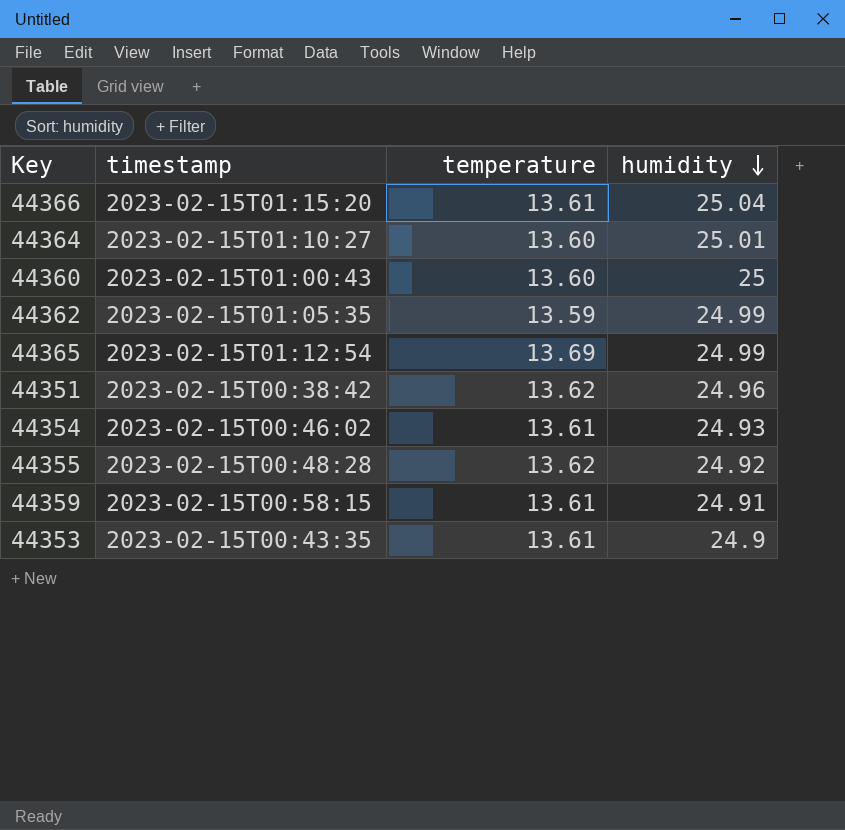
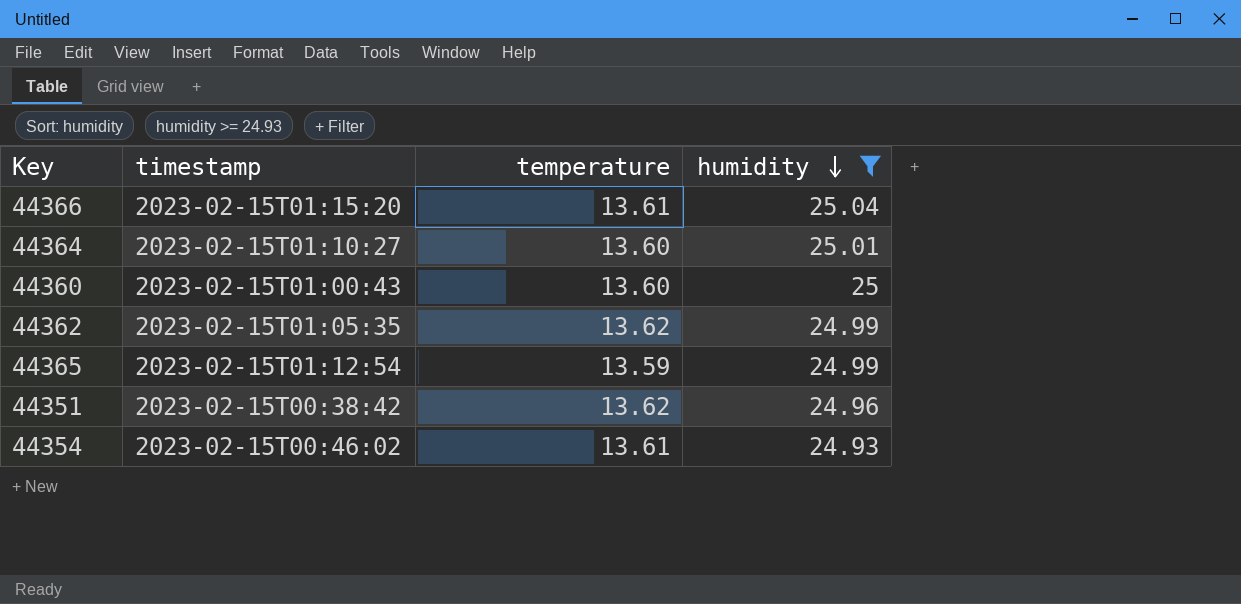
filter: none -> humidity >= 24.93
44362 | temperature: 13.59 -> 13.62
44365 | temperature: 13.69 -> 13.59

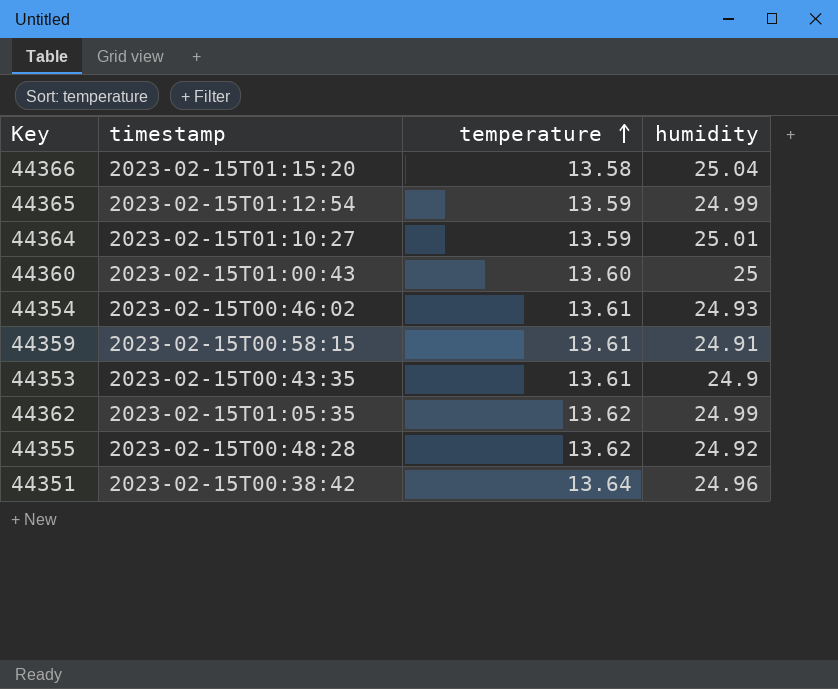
filter: humidity >= 24.93 -> none
row order: humidity descending -> temperature ascending
44366 | temperature: 13.61 -> 13.58
44364 | temperature: 13.60 -> 13.59
44351 | temperature: 13.62 -> 13.64

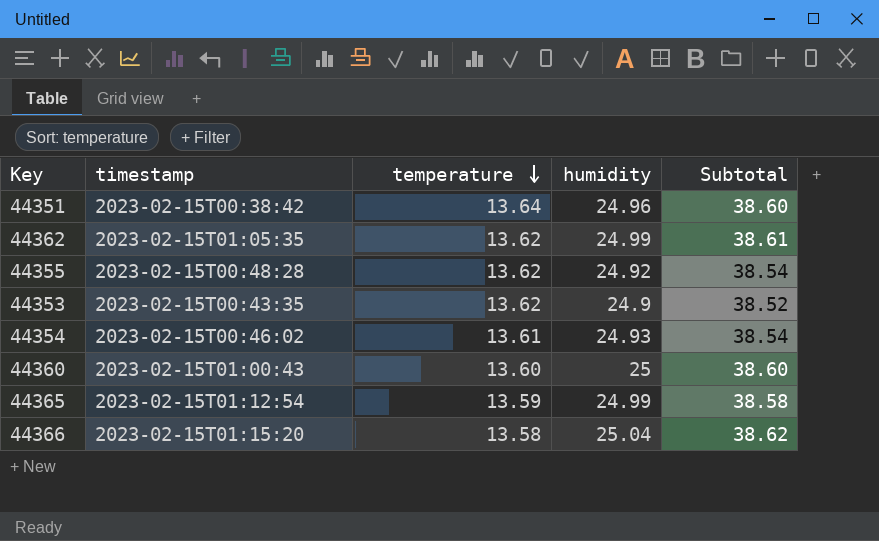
row order: temperature ascending -> temperature descending
column Subtotal | formula: none -> [temperature] + [humidity]
row 44364: 2023-02-15T01:10:27 | 13.59 | 25.01 -> none
row 44359: 2023-02-15T00:58:15 | 13.61 | 24.91 -> none
44353 | temperature: 13.61 -> 13.62

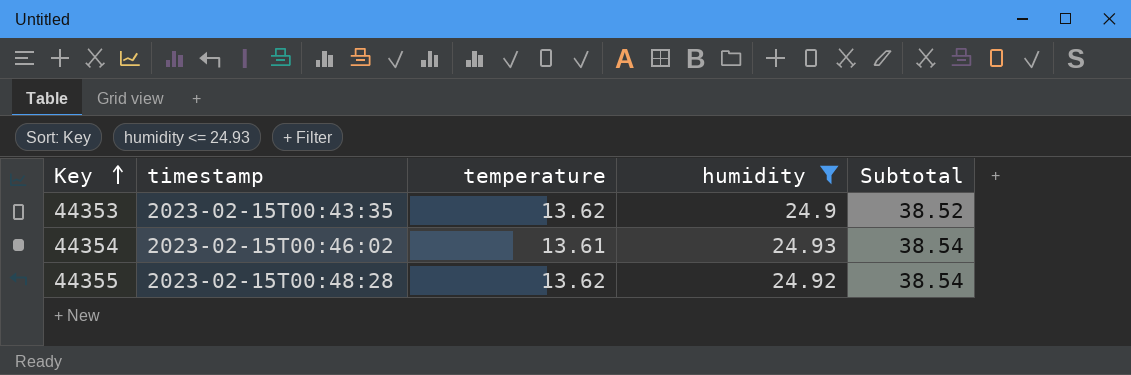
filter: none -> humidity <= 24.93
row order: temperature descending -> Key ascending

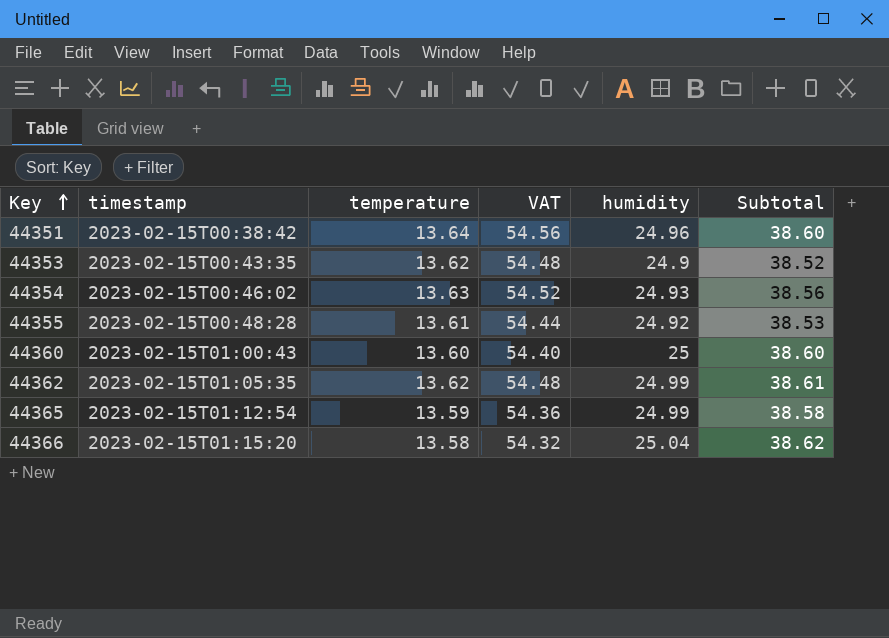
filter: humidity <= 24.93 -> none
column VAT | formula: none -> [temperature] * 4
44354 | temperature: 13.61 -> 13.63
44354 | Subtotal: 38.54 -> 38.56
44355 | temperature: 13.62 -> 13.61
44355 | Subtotal: 38.54 -> 38.53

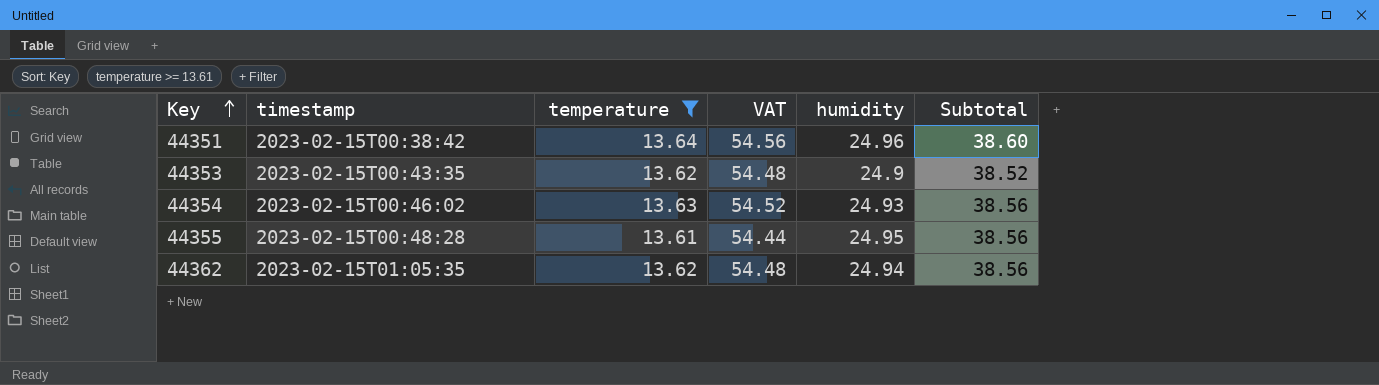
filter: none -> temperature >= 13.61
44355 | humidity: 24.92 -> 24.95
44355 | Subtotal: 38.53 -> 38.56
44362 | humidity: 24.99 -> 24.94
44362 | Subtotal: 38.61 -> 38.56

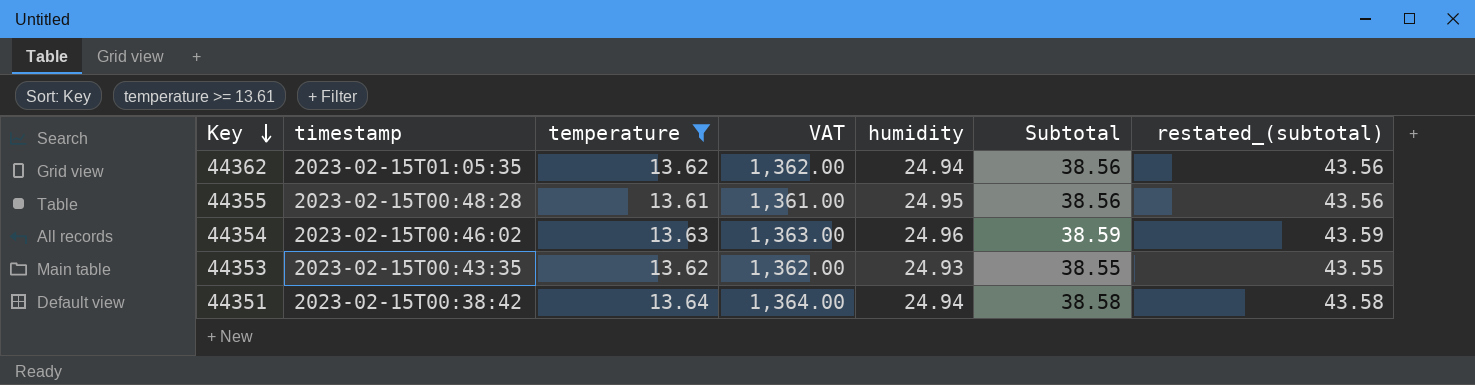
row order: Key ascending -> Key descending
column VAT | formula: [temperature] * 4 -> [temperature] * 100
column restated_(subtotal) | formula: none -> [Subtotal] + 5
44354 | humidity: 24.93 -> 24.96
44354 | Subtotal: 38.56 -> 38.59
44353 | humidity: 24.9 -> 24.93
44353 | Subtotal: 38.52 -> 38.55
44351 | humidity: 24.96 -> 24.94
44351 | Subtotal: 38.60 -> 38.58

